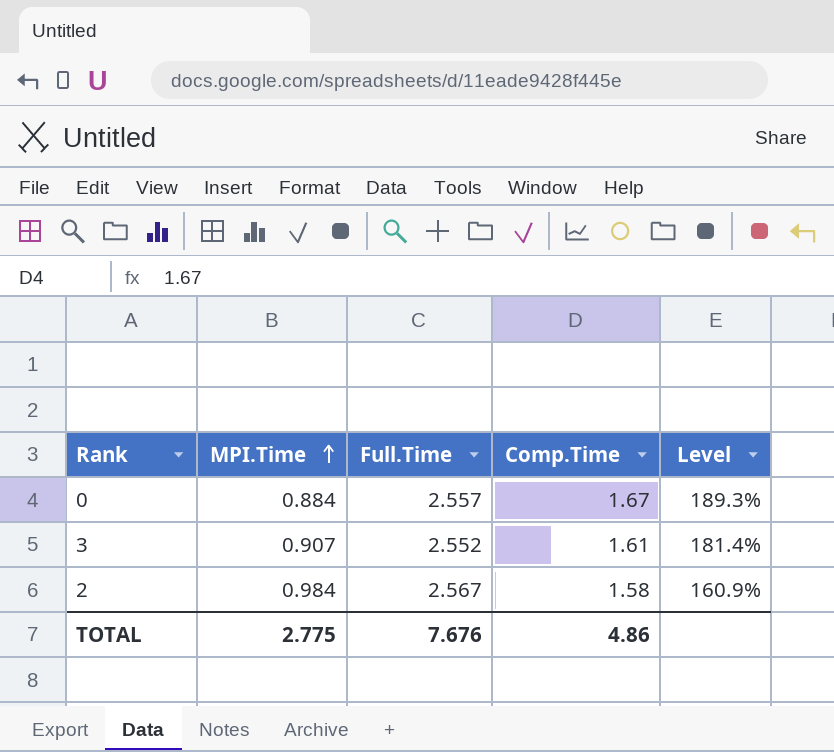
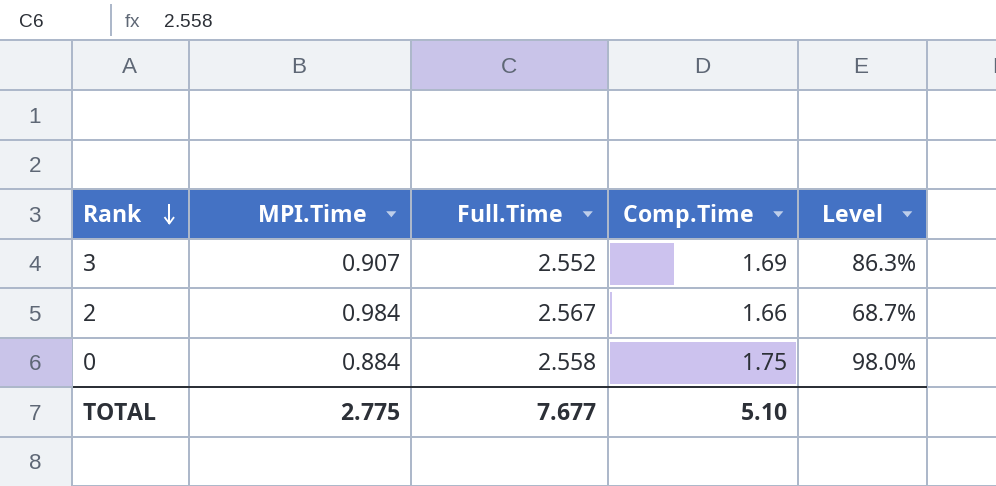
row order: MPI.Time ascending -> Rank descending
column Level | formula: ([Full.Time] - [MPI.Time]) / [MPI.Time] -> ([Comp.Time] - [MPI.Time]) / [MPI.Time]
3 | Comp.Time: 1.61 -> 1.69
2 | Comp.Time: 1.58 -> 1.66
0 | Full.Time: 2.557 -> 2.558
0 | Comp.Time: 1.67 -> 1.75
TOTAL | Full.Time: 7.676 -> 7.677
TOTAL | Comp.Time: 4.86 -> 5.10

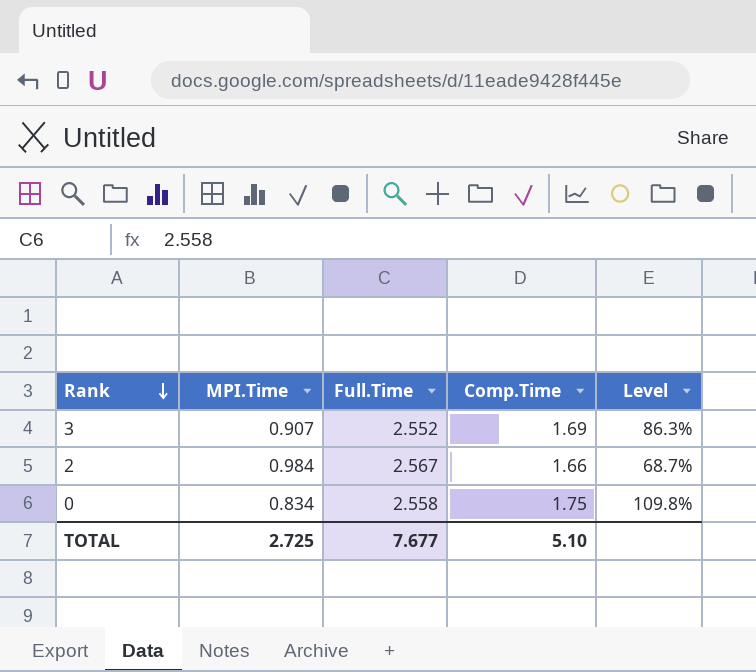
0 | MPI.Time: 0.884 -> 0.834
0 | Level: 98.0% -> 109.8%
TOTAL | MPI.Time: 2.775 -> 2.725

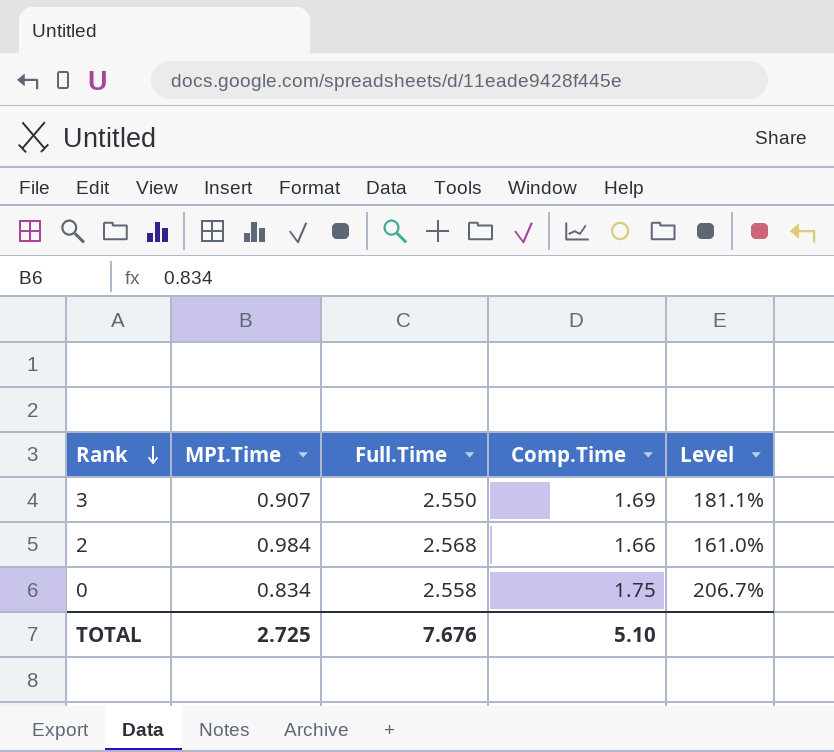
column Level | formula: ([Comp.Time] - [MPI.Time]) / [MPI.Time] -> ([Full.Time] - [MPI.Time]) / [MPI.Time]
3 | Full.Time: 2.552 -> 2.550
2 | Full.Time: 2.567 -> 2.568
TOTAL | Full.Time: 7.677 -> 7.676

